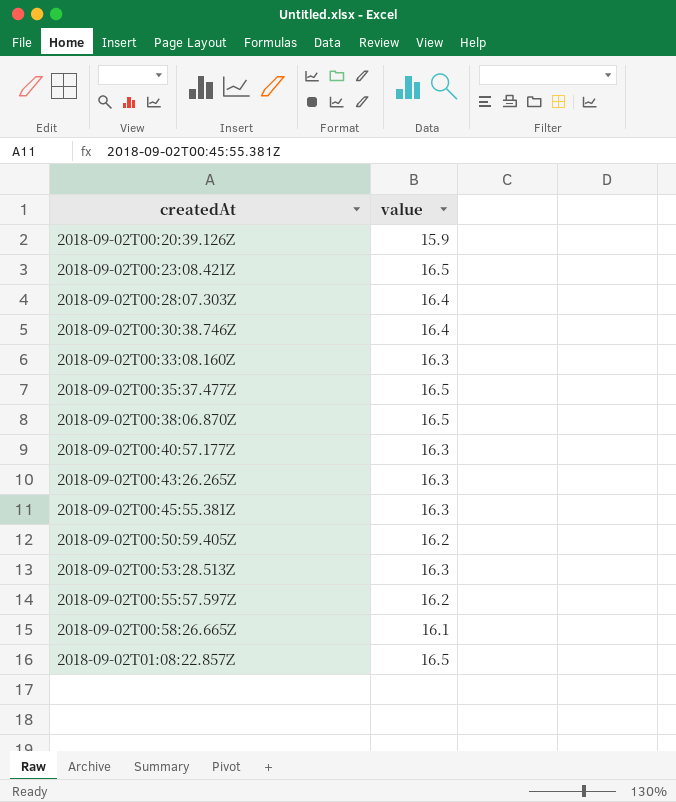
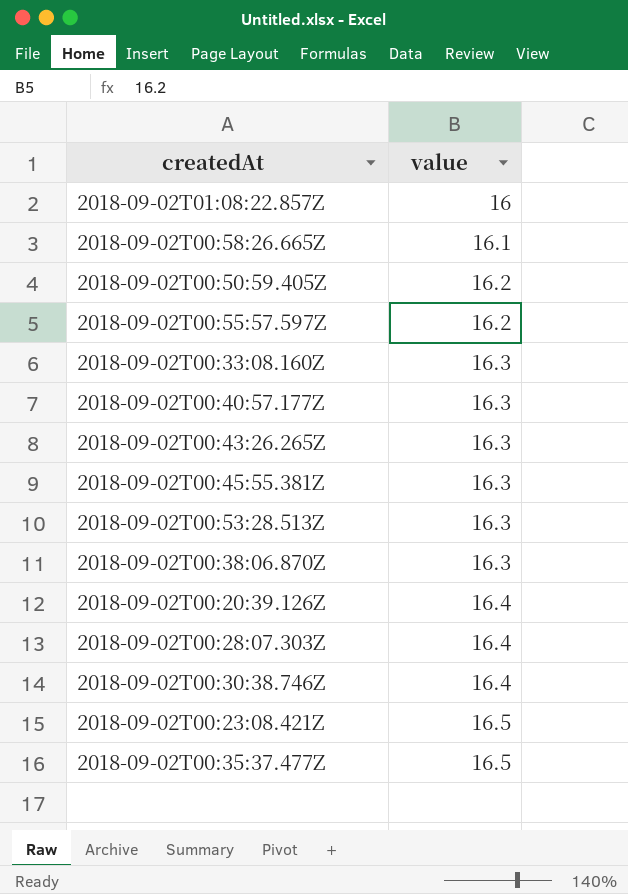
row order: createdAt ascending -> value ascending
2018-09-02T01:08:22.857Z | value: 16.5 -> 16
2018-09-02T00:38:06.870Z | value: 16.5 -> 16.3
2018-09-02T00:20:39.126Z | value: 15.9 -> 16.4

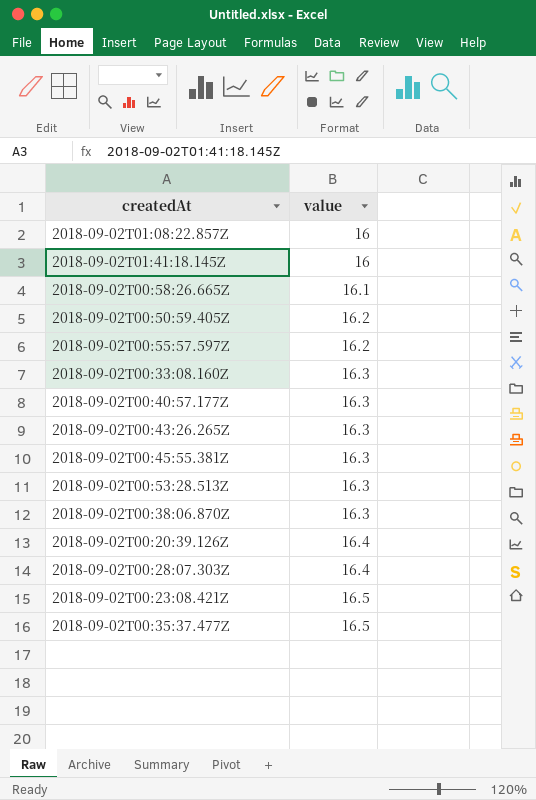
row 2018-09-02T00:30:38.746Z: 16.4 -> none
row 2018-09-02T01:41:18.145Z: none -> 16

